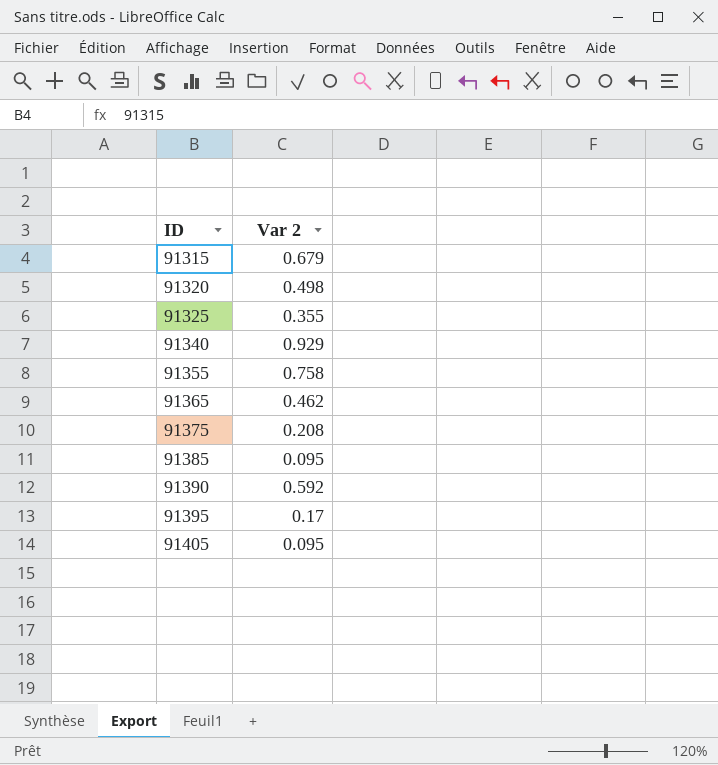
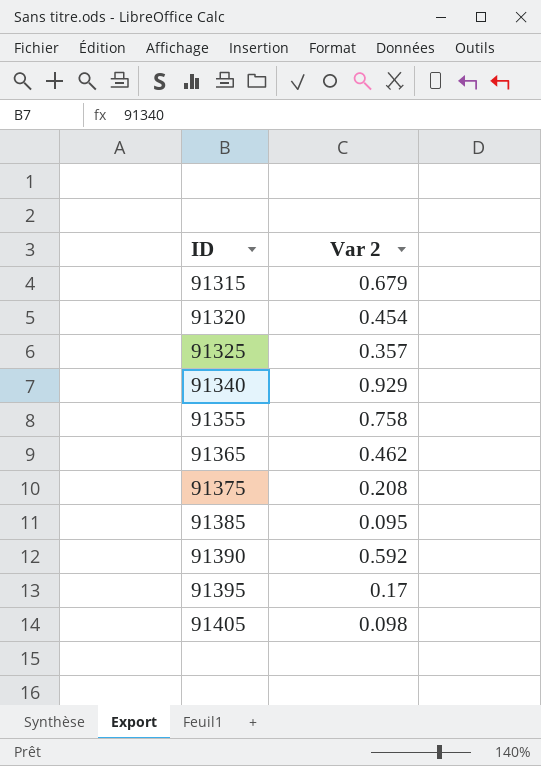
91320 | Var 2: 0.498 -> 0.454
91325 | Var 2: 0.355 -> 0.357
91405 | Var 2: 0.095 -> 0.098

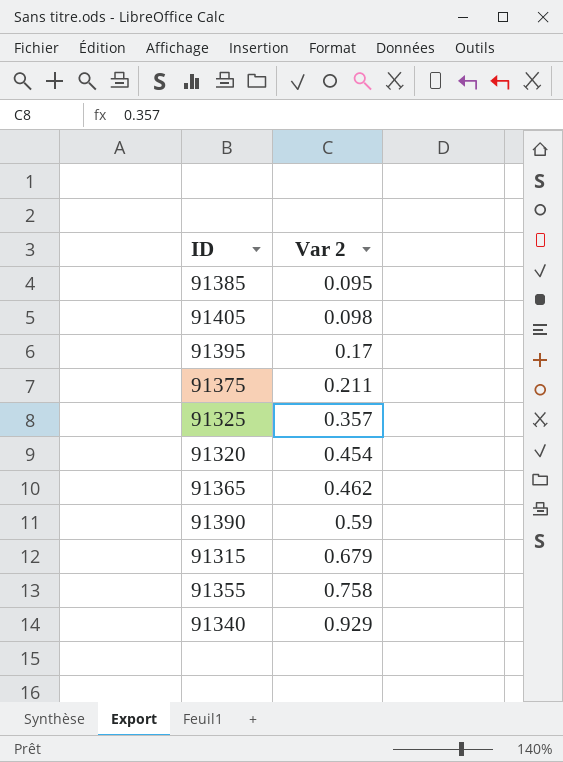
row order: ID ascending -> Var 2 ascending
91375 | Var 2: 0.208 -> 0.211
91390 | Var 2: 0.592 -> 0.59

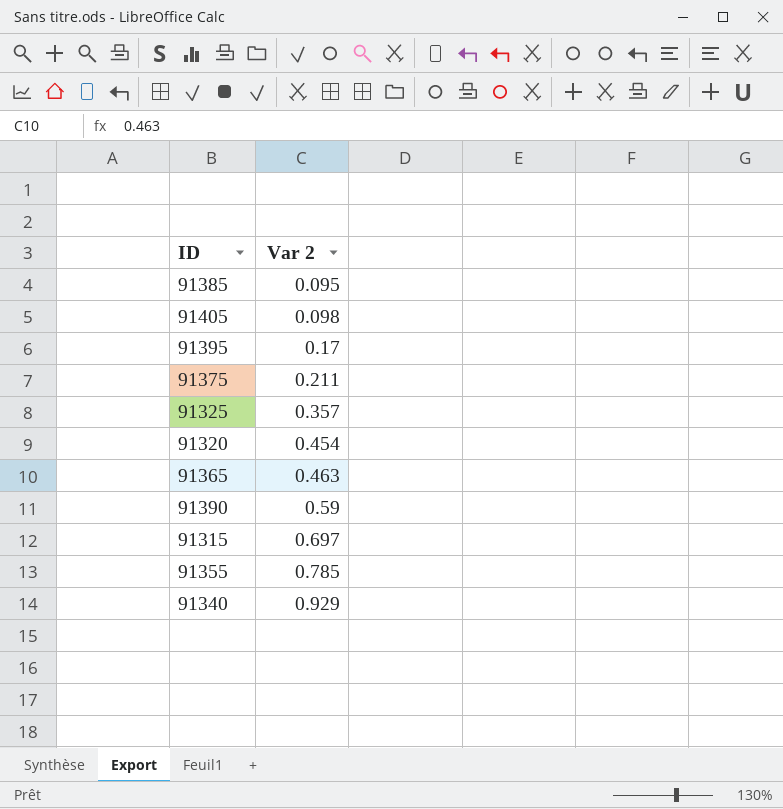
91365 | Var 2: 0.462 -> 0.463
91315 | Var 2: 0.679 -> 0.697
91355 | Var 2: 0.758 -> 0.785

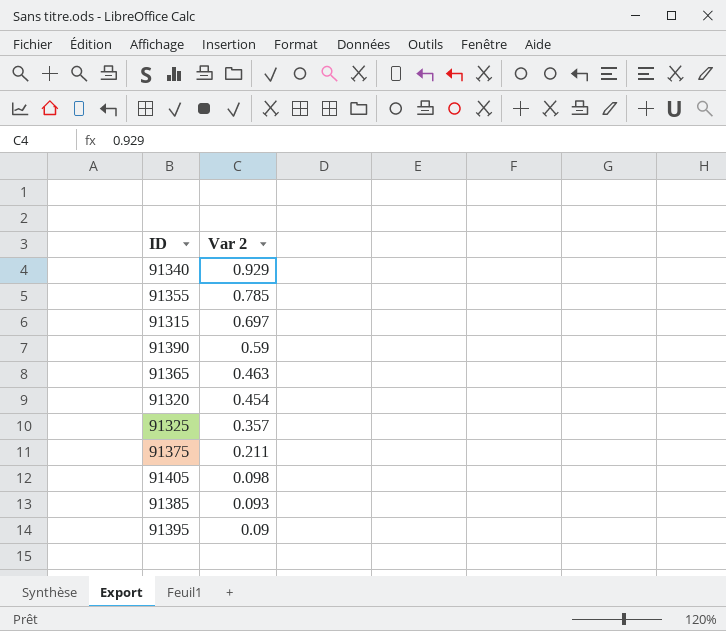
row order: Var 2 ascending -> Var 2 descending
91385 | Var 2: 0.095 -> 0.093
91395 | Var 2: 0.17 -> 0.09

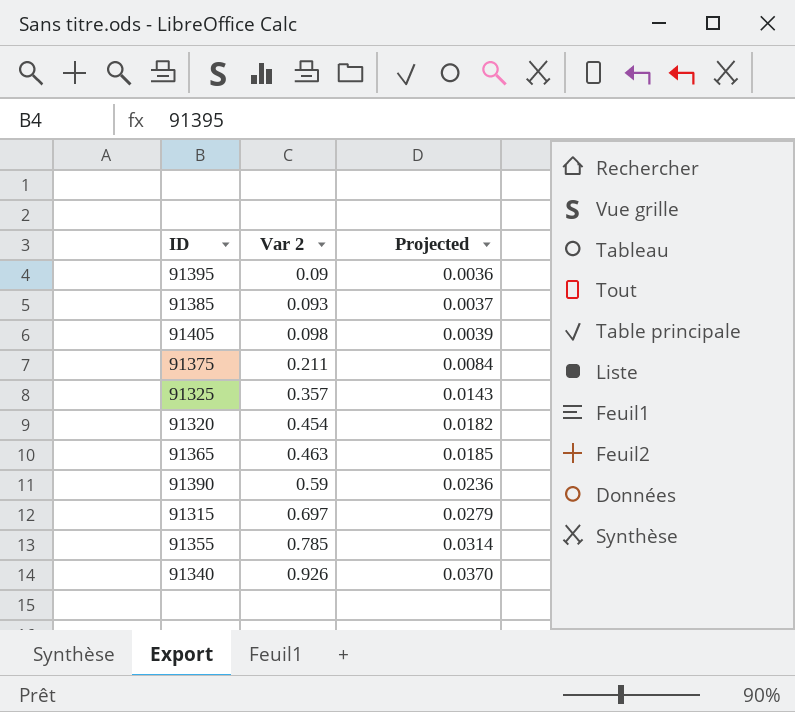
row order: Var 2 descending -> Var 2 ascending
column Projected | formula: none -> [Var 2] * 0.04
91340 | Var 2: 0.929 -> 0.926

